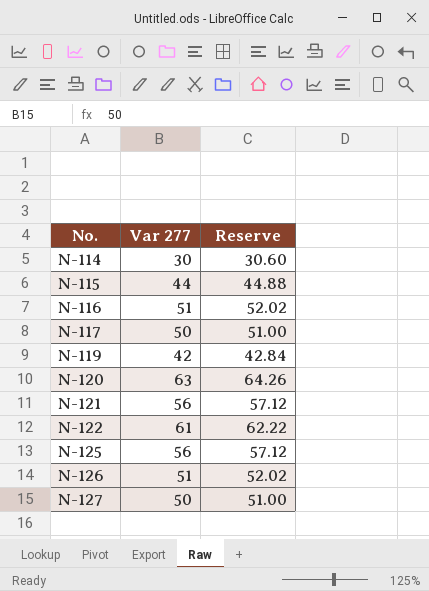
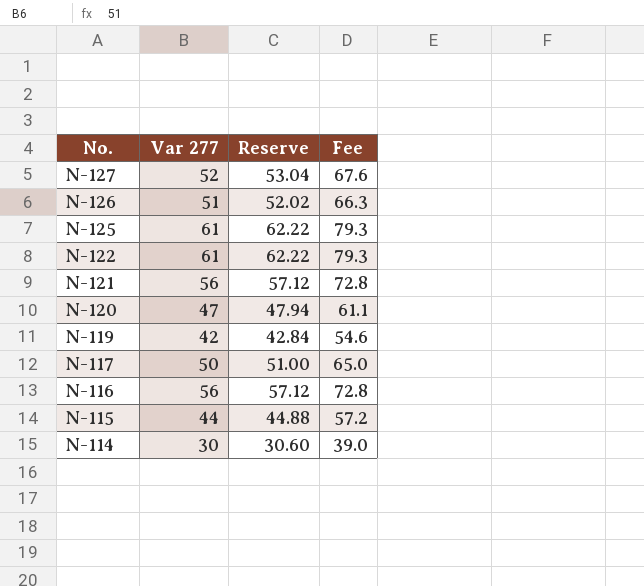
row order: No. ascending -> No. descending
column Fee | formula: none -> [Var 277] * 1.3
N-127 | Var 277: 50 -> 52
N-127 | Reserve: 51.00 -> 53.04
N-125 | Var 277: 56 -> 61
N-125 | Reserve: 57.12 -> 62.22
N-120 | Var 277: 63 -> 47
N-120 | Reserve: 64.26 -> 47.94
N-116 | Var 277: 51 -> 56
N-116 | Reserve: 52.02 -> 57.12

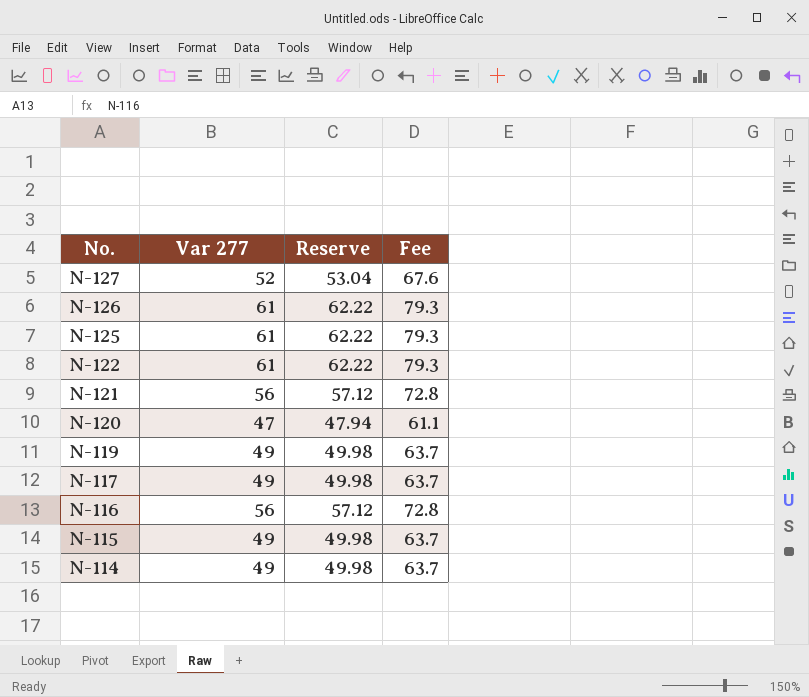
N-126 | Var 277: 51 -> 61
N-126 | Reserve: 52.02 -> 62.22
N-126 | Fee: 66.3 -> 79.3
N-119 | Var 277: 42 -> 49
N-119 | Reserve: 42.84 -> 49.98
N-119 | Fee: 54.6 -> 63.7
N-117 | Var 277: 50 -> 49
N-117 | Reserve: 51.00 -> 49.98
N-117 | Fee: 65.0 -> 63.7
N-115 | Var 277: 44 -> 49
N-115 | Reserve: 44.88 -> 49.98
N-115 | Fee: 57.2 -> 63.7
N-114 | Var 277: 30 -> 49
N-114 | Reserve: 30.60 -> 49.98
N-114 | Fee: 39.0 -> 63.7

